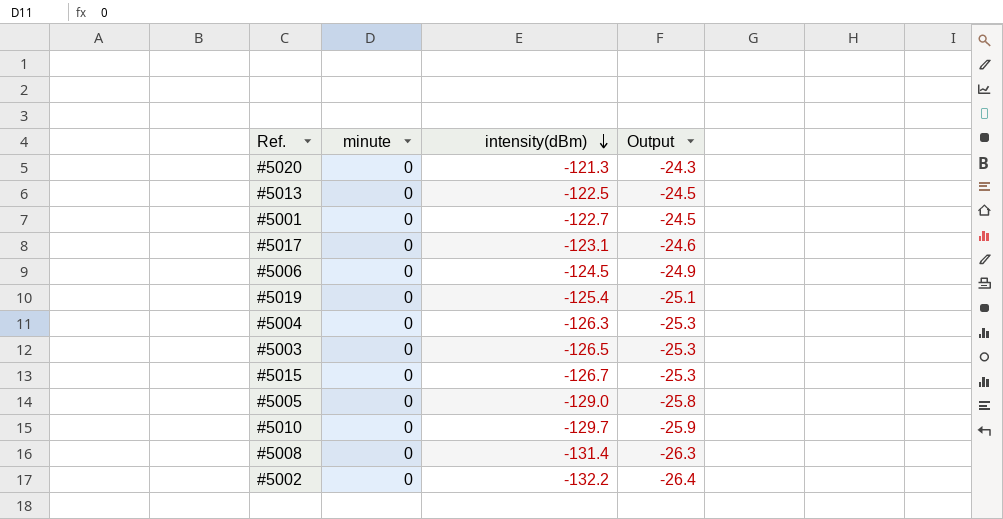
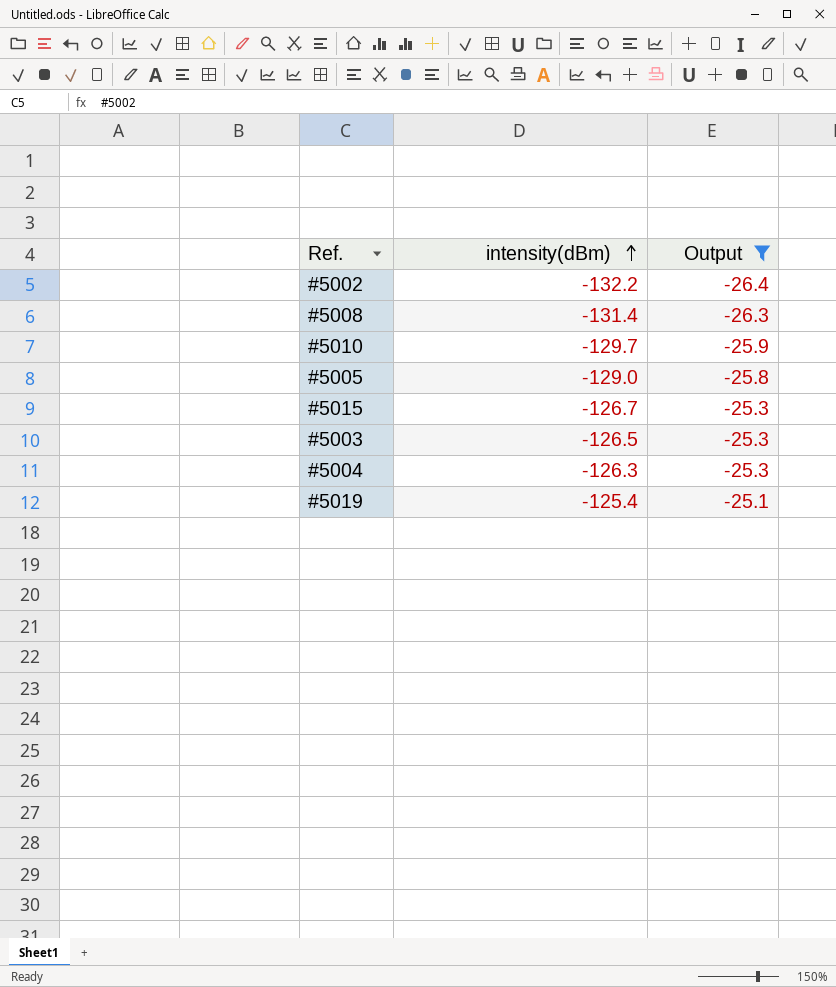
filter: none -> Output <= -25.1
row order: intensity(dBm) descending -> intensity(dBm) ascending
column minute | position: 2 -> none

